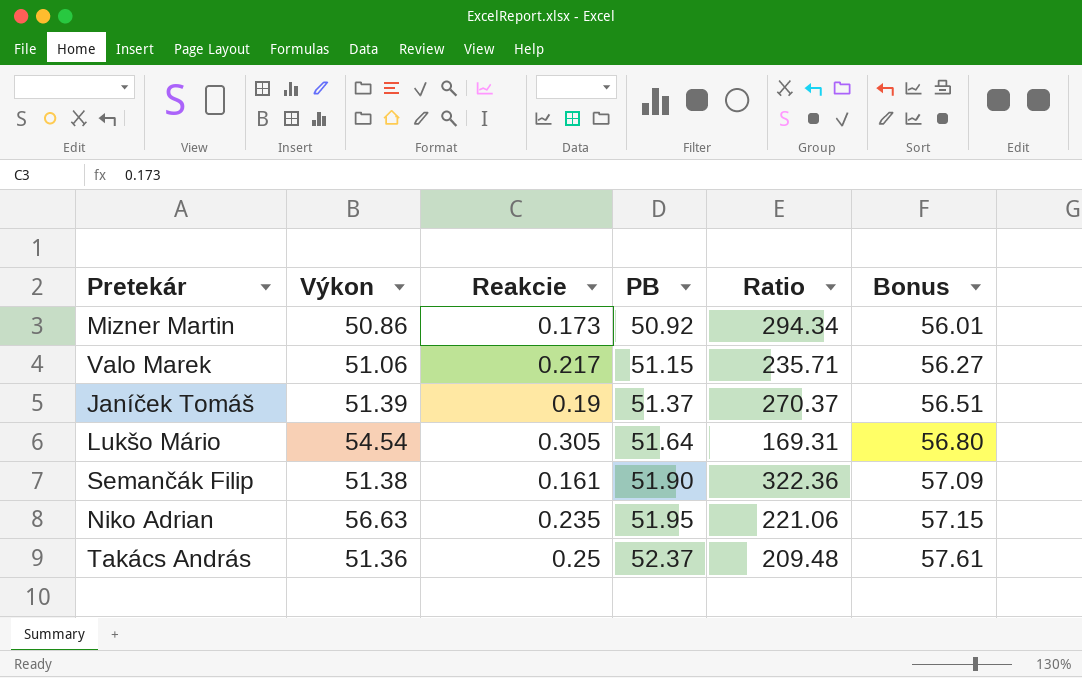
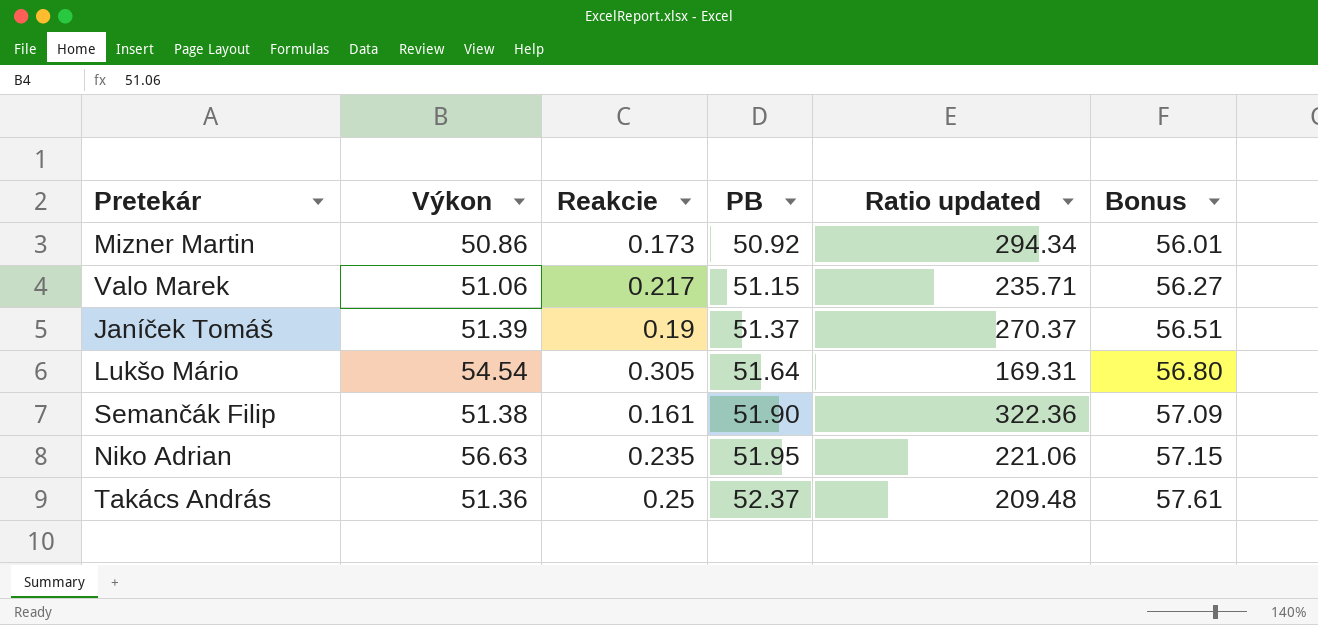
column name: Ratio -> Ratio updated

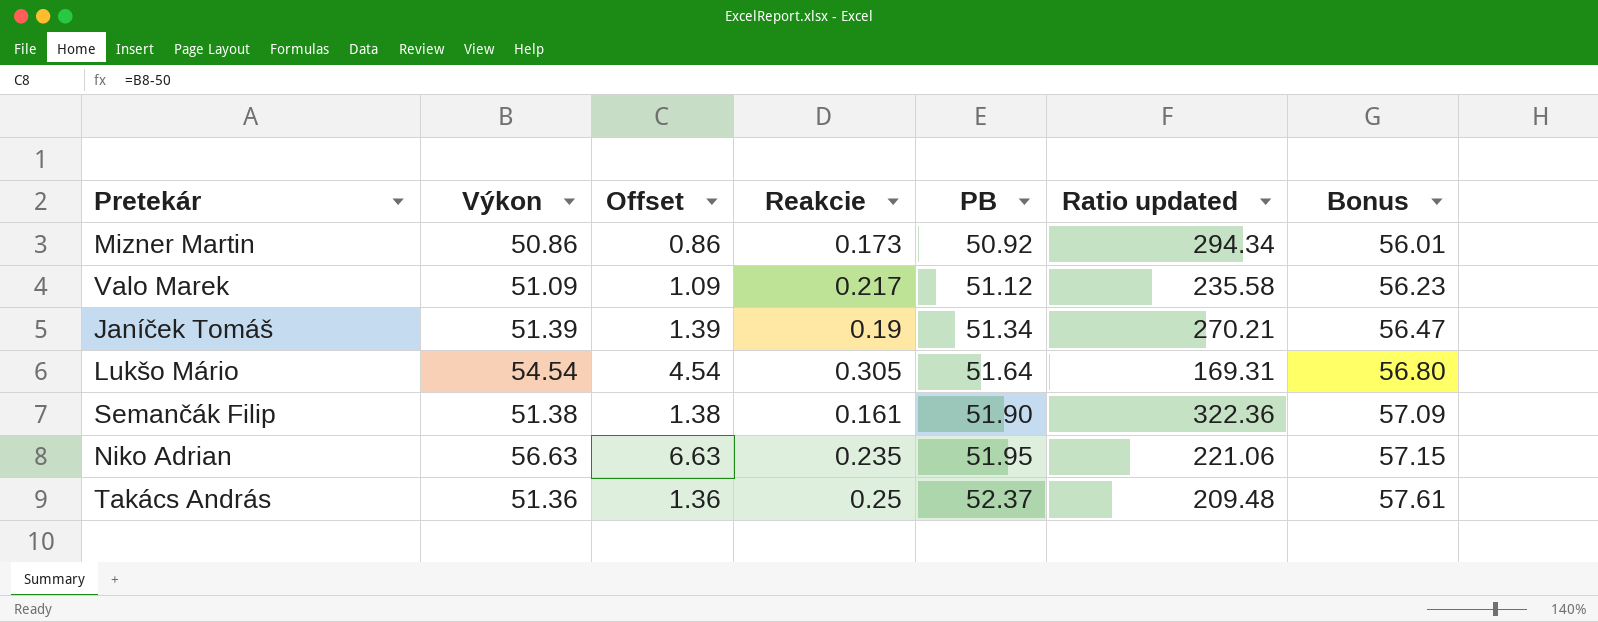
column Offset | formula: none -> [Výkon] - 50
Valo Marek | Výkon: 51.06 -> 51.09
Valo Marek | PB: 51.15 -> 51.12
Valo Marek | Ratio updated: 235.71 -> 235.58
Valo Marek | Bonus: 56.27 -> 56.23
Janíček Tomáš | PB: 51.37 -> 51.34
Janíček Tomáš | Ratio updated: 270.37 -> 270.21
Janíček Tomáš | Bonus: 56.51 -> 56.47

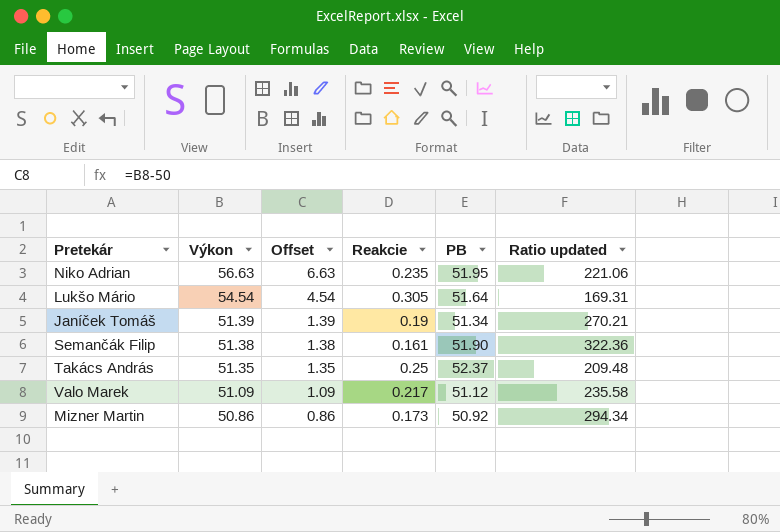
row order: PB ascending -> Výkon descending
column Bonus | formula: [PB] * 1.1 -> none
Takács András | Výkon: 51.36 -> 51.35
Takács András | Offset: 1.36 -> 1.35

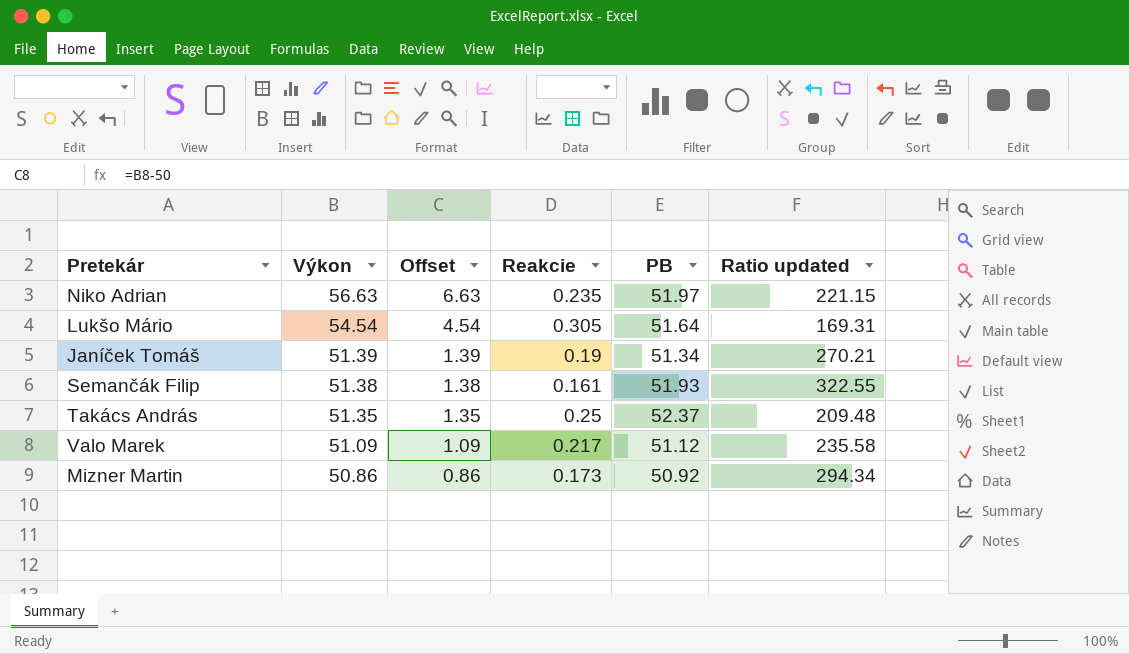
Niko Adrian | PB: 51.95 -> 51.97
Niko Adrian | Ratio updated: 221.06 -> 221.15
Semančák Filip | PB: 51.90 -> 51.93
Semančák Filip | Ratio updated: 322.36 -> 322.55

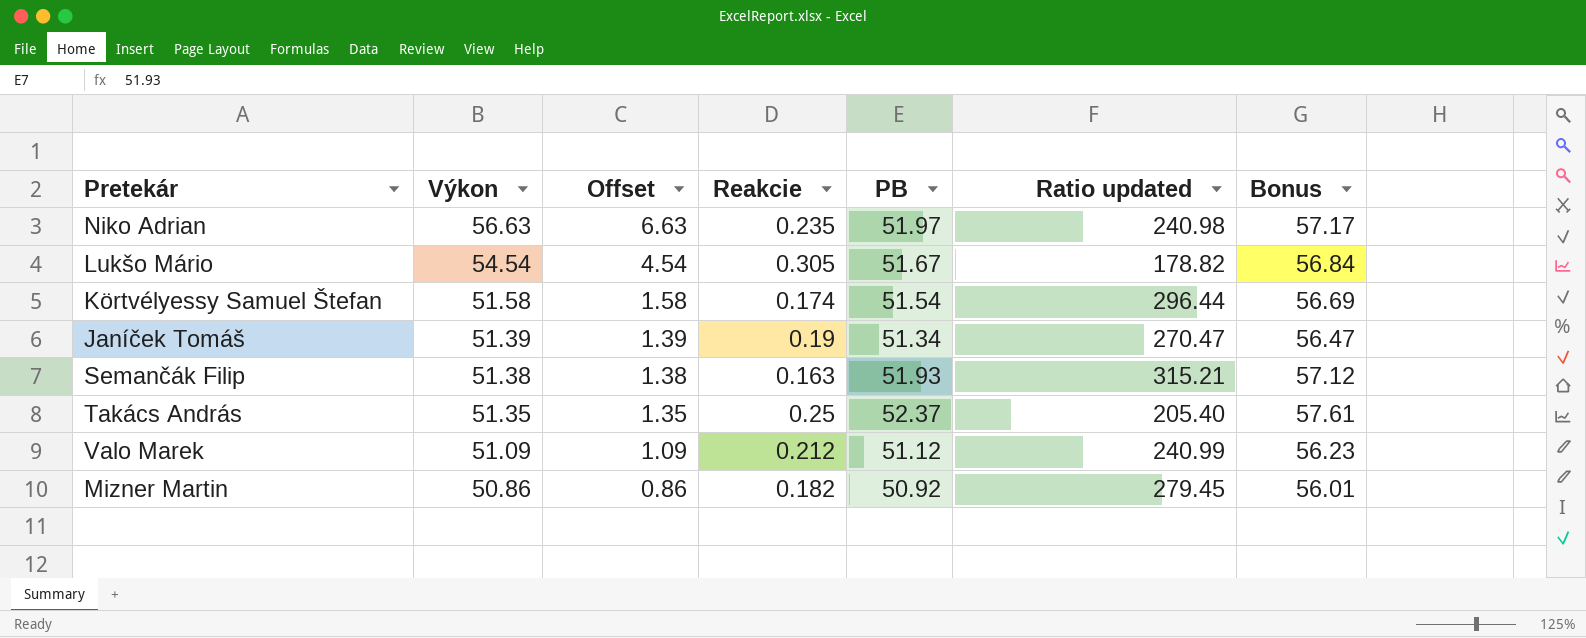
column Ratio updated | formula: [PB] / [Reakcie] -> [Výkon] / [Reakcie]
column Bonus | formula: none -> [PB] * 1.1
Lukšo Mário | PB: 51.64 -> 51.67
row Körtvélyessy Samuel Štefan: none -> 51.58 | 1.58 | 0.174 | 51.54 | 296.44 | 56.69
Semančák Filip | Reakcie: 0.161 -> 0.163
Valo Marek | Reakcie: 0.217 -> 0.212
Mizner Martin | Reakcie: 0.173 -> 0.182

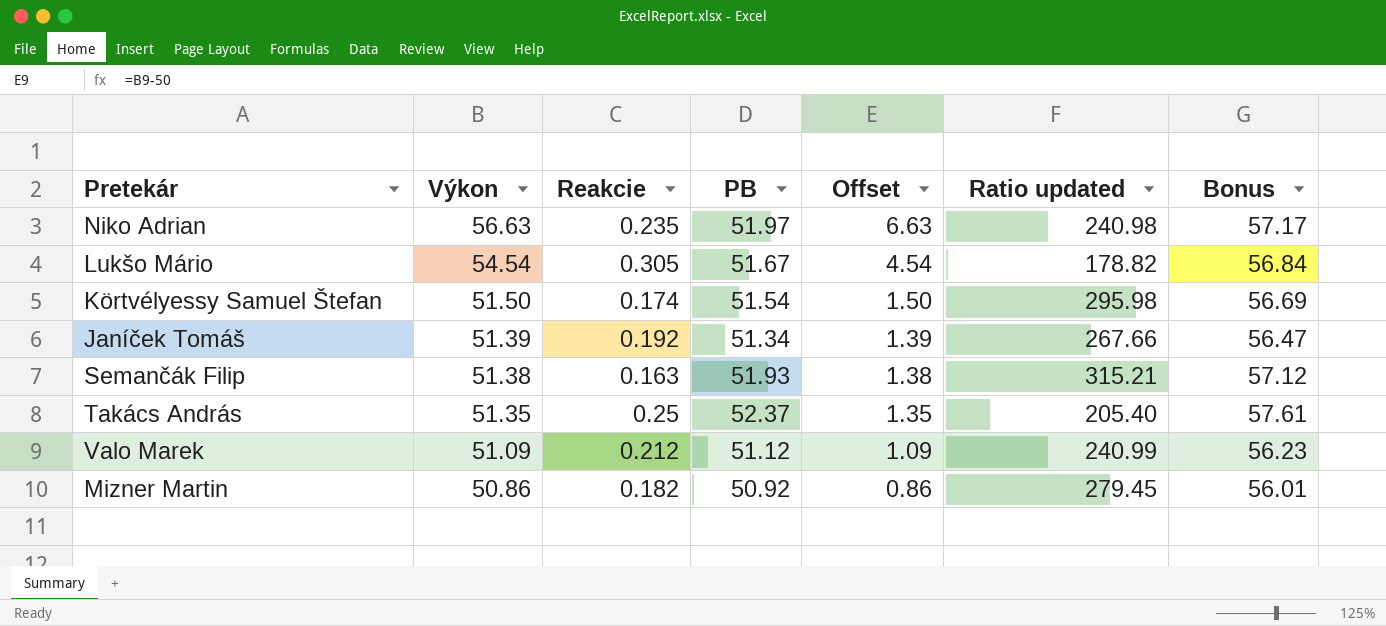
column Offset | position: 3 -> 5
Körtvélyessy Samuel Štefan | Výkon: 51.58 -> 51.50
Körtvélyessy Samuel Štefan | Offset: 1.58 -> 1.50
Körtvélyessy Samuel Štefan | Ratio updated: 296.44 -> 295.98
Janíček Tomáš | Reakcie: 0.19 -> 0.192
Janíček Tomáš | Ratio updated: 270.47 -> 267.66

